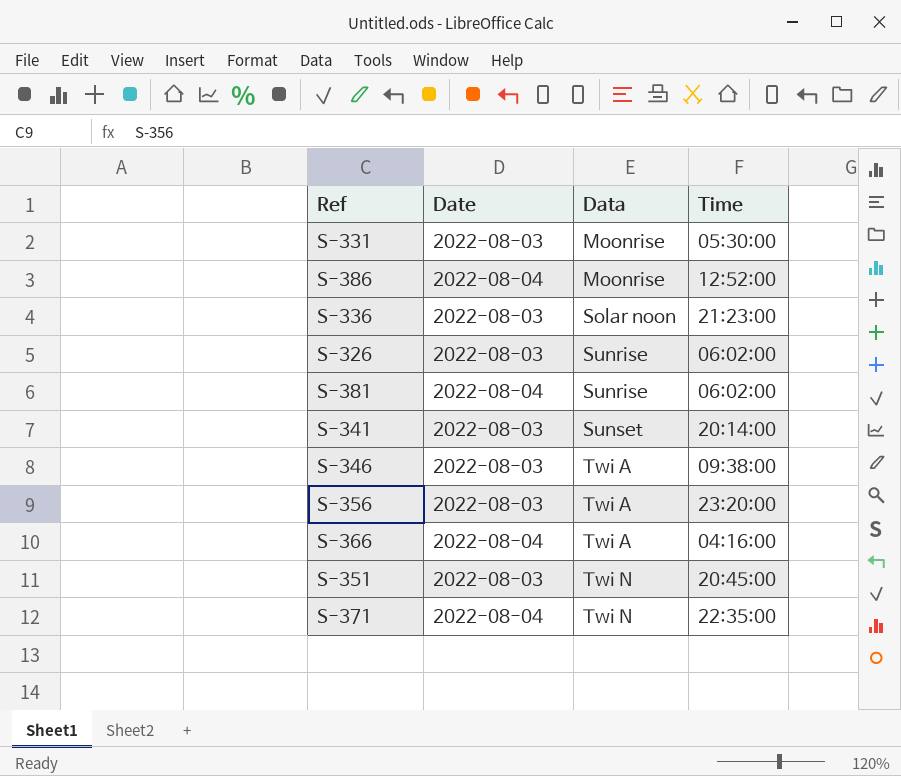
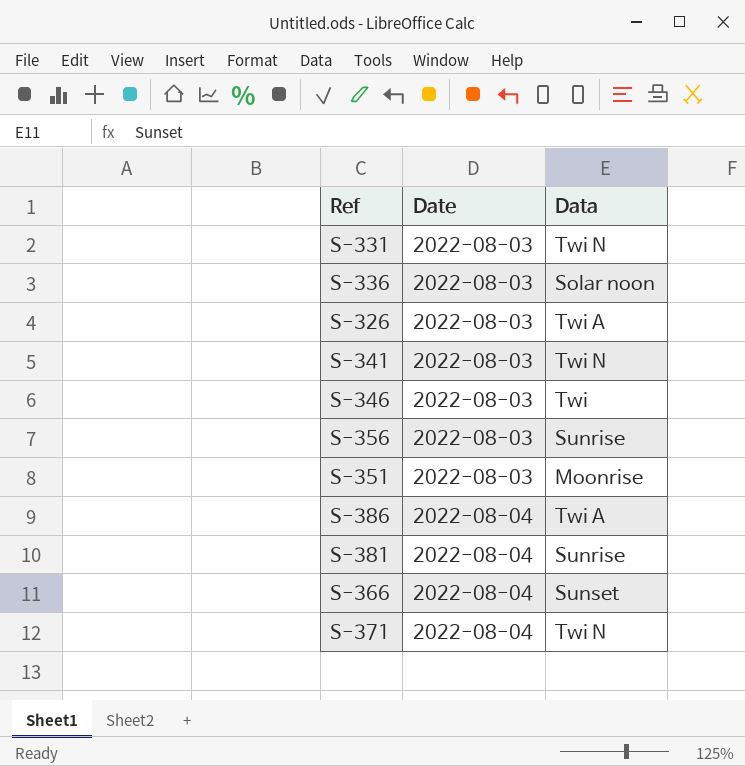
row order: Data ascending -> Date ascending
column Time | position: 4 -> none
S-331 | Data: Moonrise -> Twi N
S-326 | Data: Sunrise -> Twi A
S-341 | Data: Sunset -> Twi N
S-346 | Data: Twi A -> Twi
S-356 | Data: Twi A -> Sunrise
S-351 | Data: Twi N -> Moonrise
S-386 | Data: Moonrise -> Twi A
S-366 | Data: Twi A -> Sunset

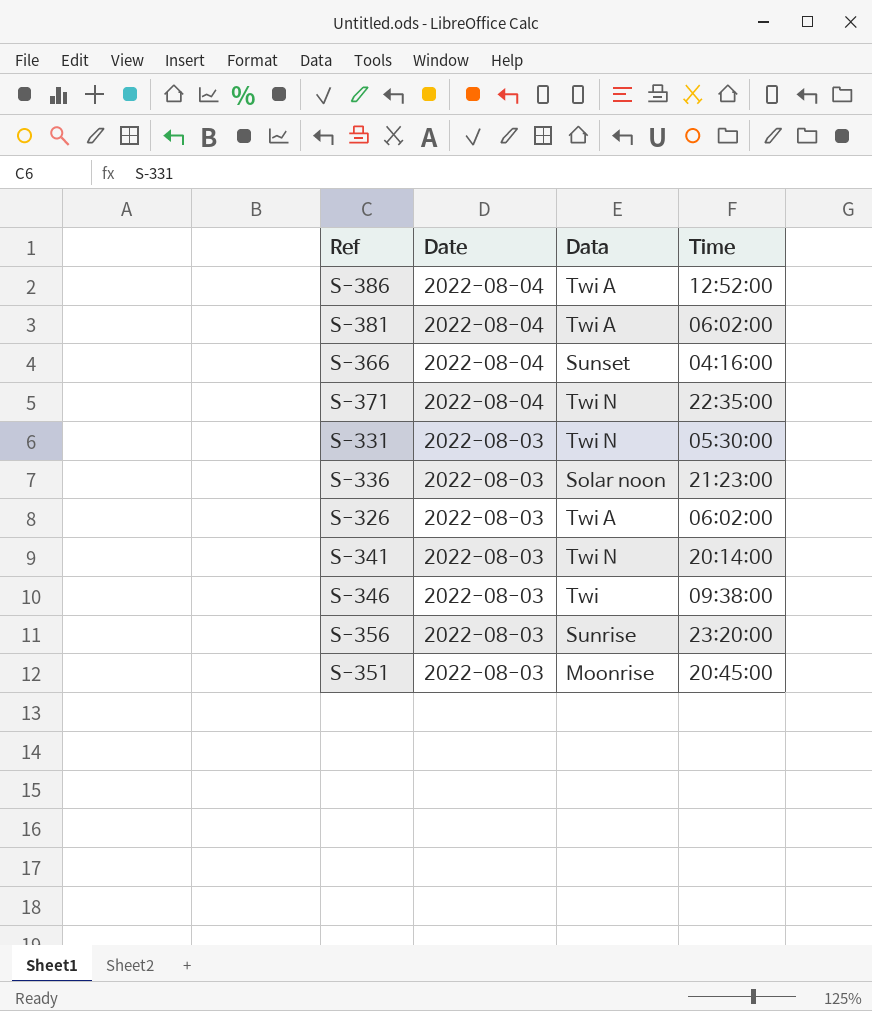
row order: Date ascending -> Date descending
column Time | position: none -> 4
S-381 | Data: Sunrise -> Twi A

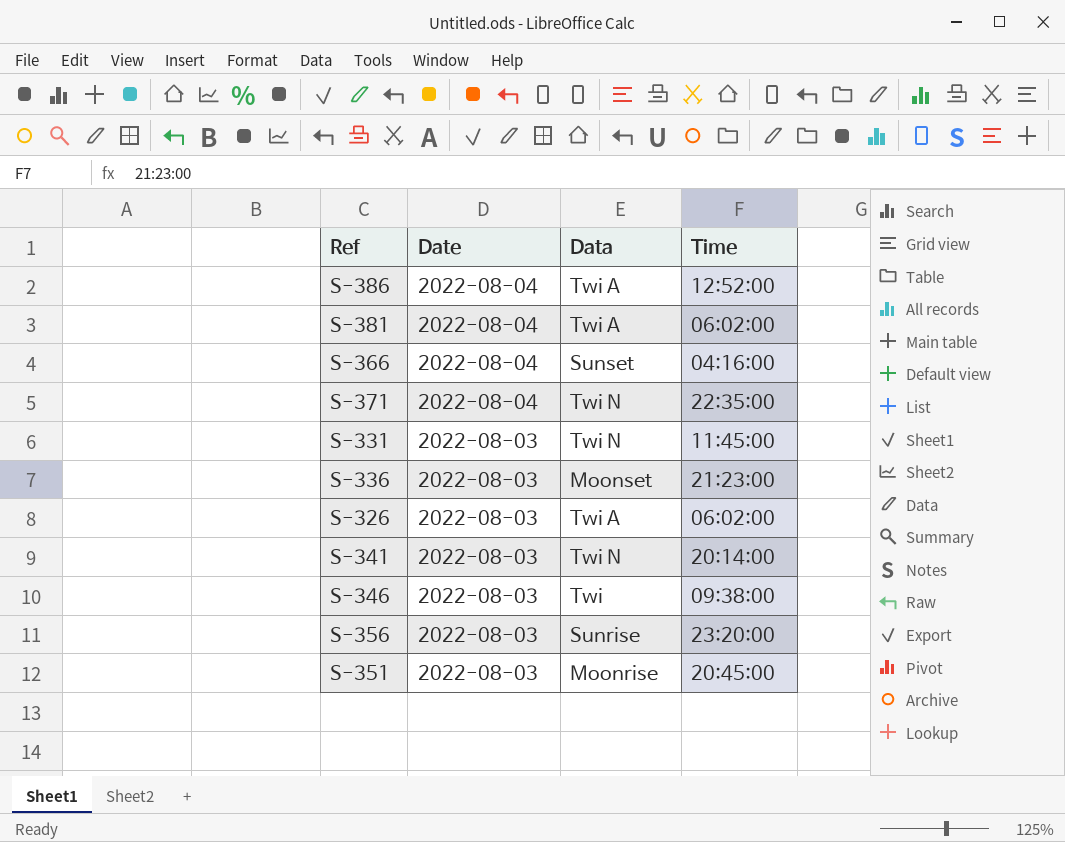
S-331 | Time: 05:30:00 -> 11:45:00
S-336 | Data: Solar noon -> Moonset

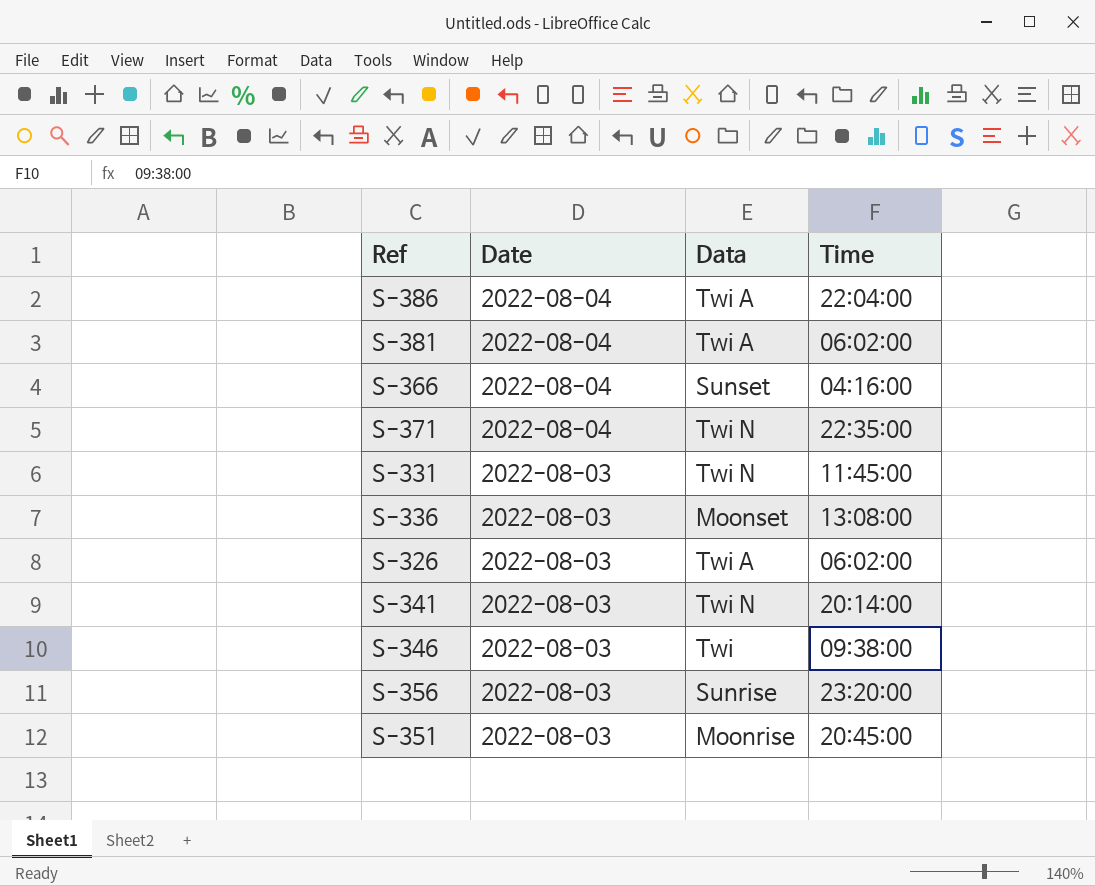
S-386 | Time: 12:52:00 -> 22:04:00
S-336 | Time: 21:23:00 -> 13:08:00

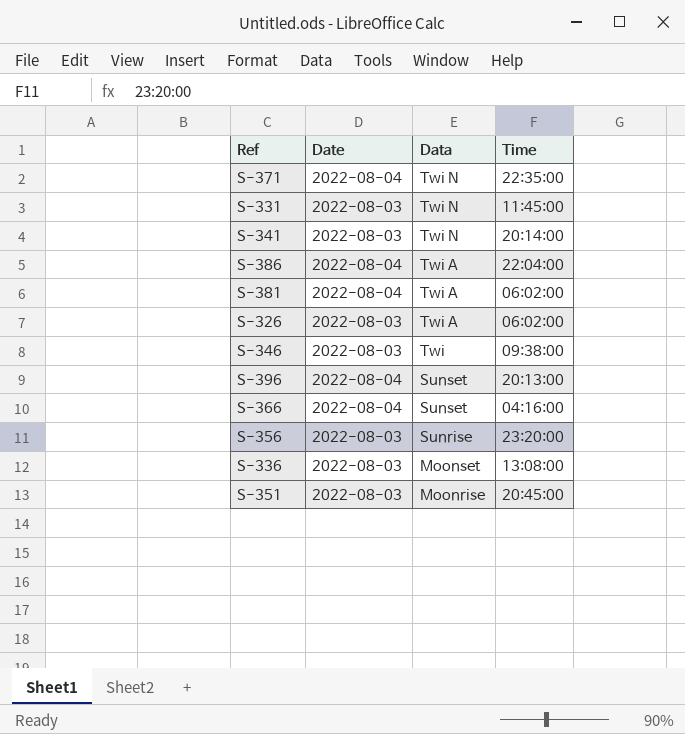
row order: Date descending -> Data descending
row S-396: none -> 2022-08-04 | Sunset | 20:13:00

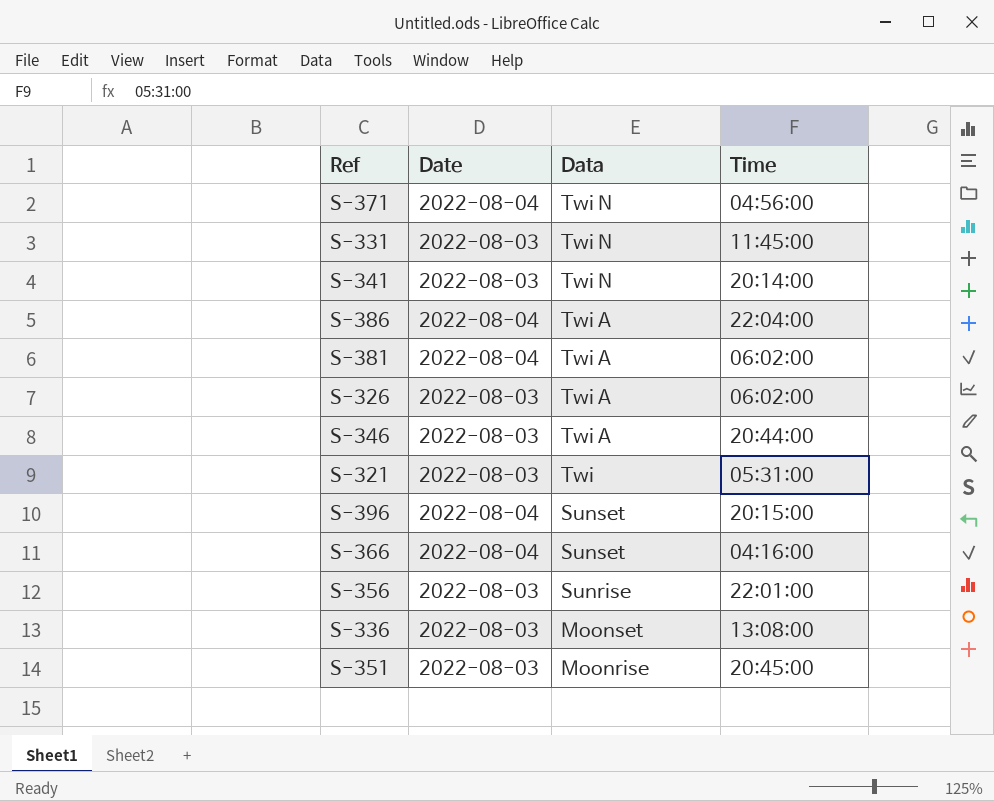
S-371 | Time: 22:35:00 -> 04:56:00
S-346 | Data: Twi -> Twi A
S-346 | Time: 09:38:00 -> 20:44:00
row S-321: none -> 2022-08-03 | Twi | 05:31:00
S-396 | Time: 20:13:00 -> 20:15:00
S-356 | Time: 23:20:00 -> 22:01:00

